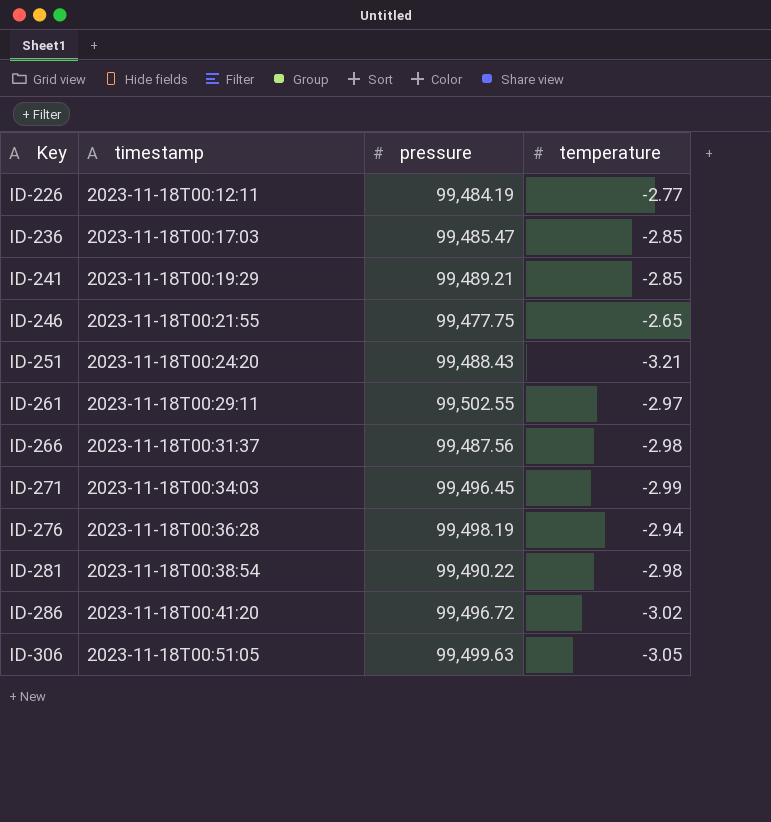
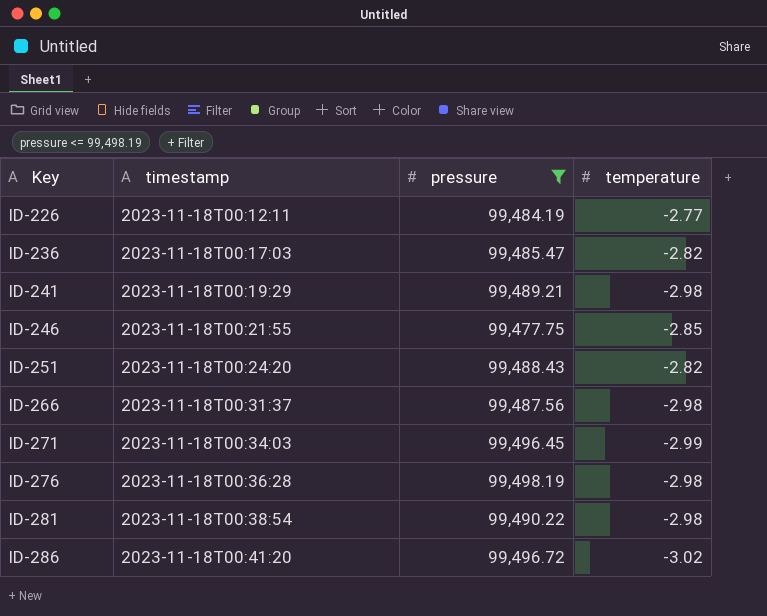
filter: none -> pressure <= 99,498.19
ID-236 | temperature: -2.85 -> -2.82
ID-241 | temperature: -2.85 -> -2.98
ID-246 | temperature: -2.65 -> -2.85
ID-251 | temperature: -3.21 -> -2.82
ID-276 | temperature: -2.94 -> -2.98

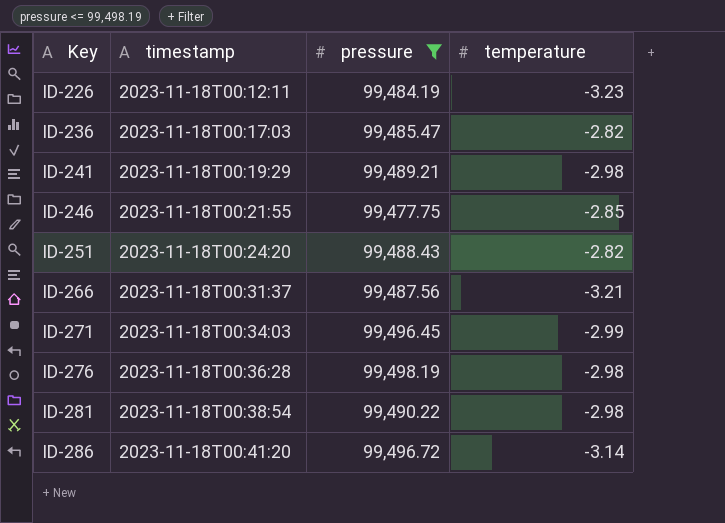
ID-226 | temperature: -2.77 -> -3.23
ID-266 | temperature: -2.98 -> -3.21
ID-286 | temperature: -3.02 -> -3.14

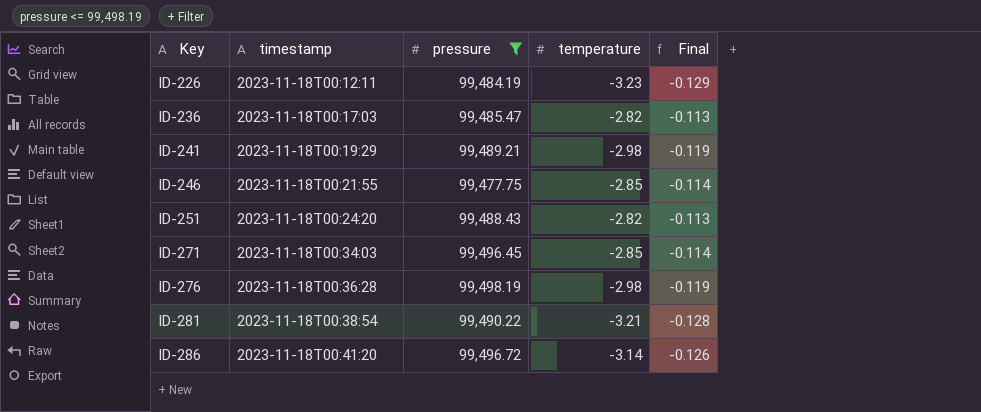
column Final | formula: none -> [temperature] * 0.04
row ID-266: 2023-11-18T00:31:37 | 99,487.56 | -3.21 -> none
ID-271 | temperature: -2.99 -> -2.85
ID-281 | temperature: -2.98 -> -3.21

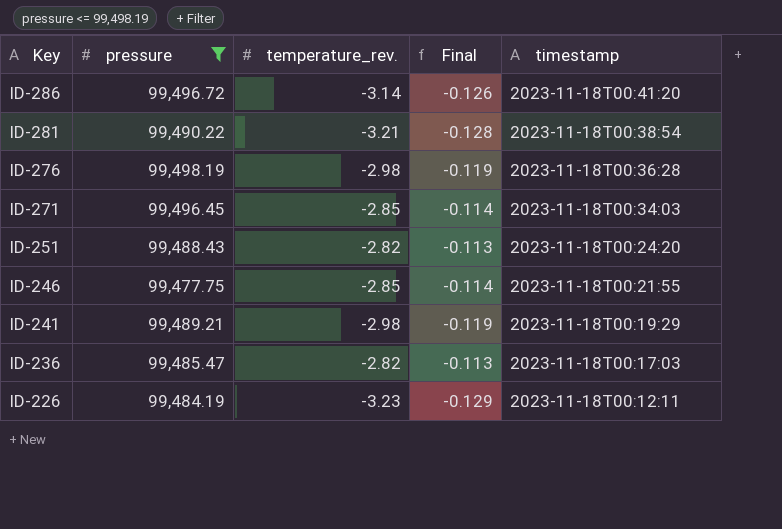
row order: Key ascending -> Key descending
column name: temperature -> temperature_rev.
column timestamp | position: 2 -> 5

